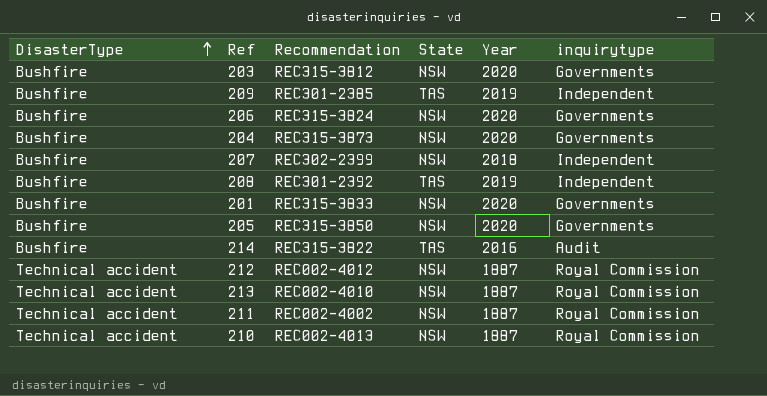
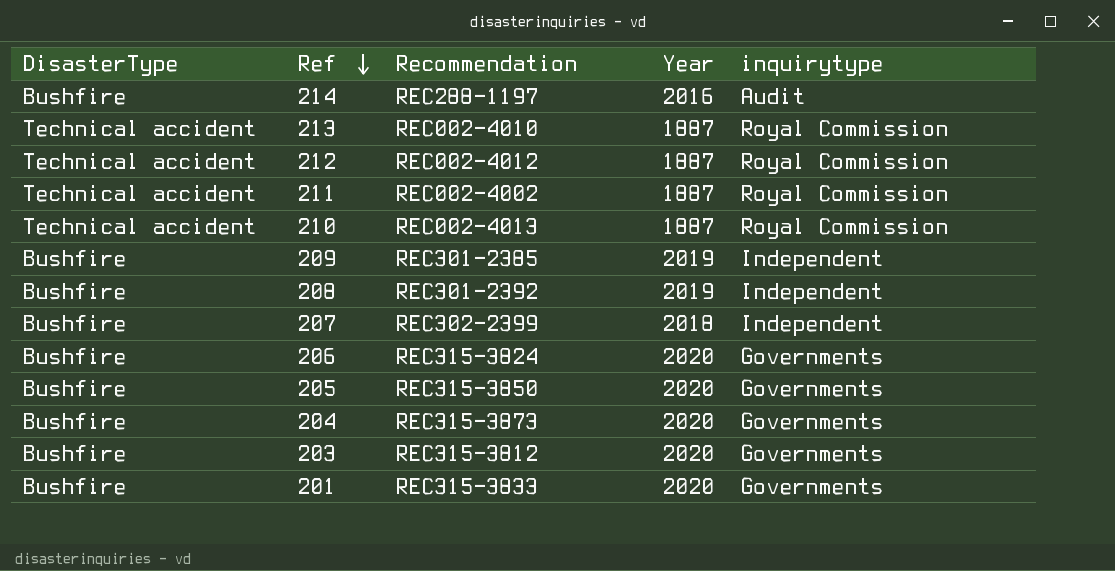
row order: DisasterType ascending -> Ref descending
column State | position: 4 -> none
214 | Recommendation: REC315-3822 -> REC288-1197

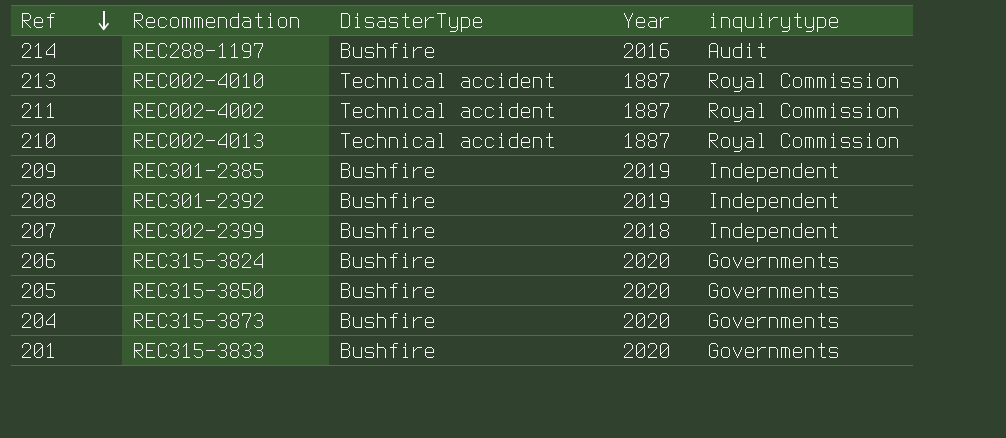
column DisasterType | position: 1 -> 3
row 212: Technical accident | REC002-4012 | 1887 | Royal Commission -> none
row 203: Bushfire | REC315-3812 | 2020 | Governments -> none

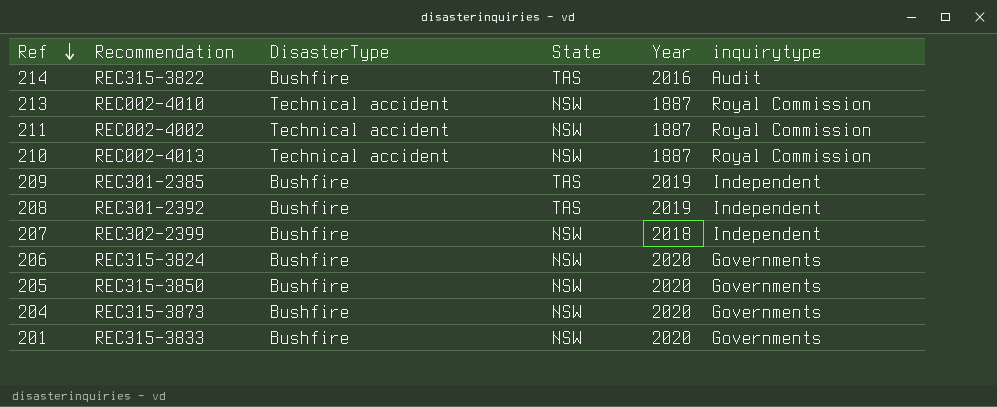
column State | position: none -> 4
214 | Recommendation: REC288-1197 -> REC315-3822

